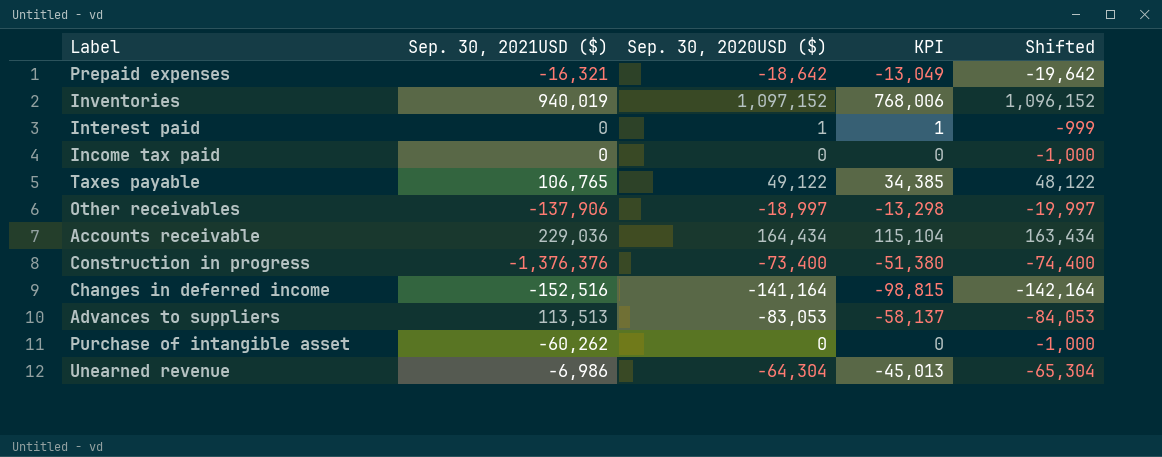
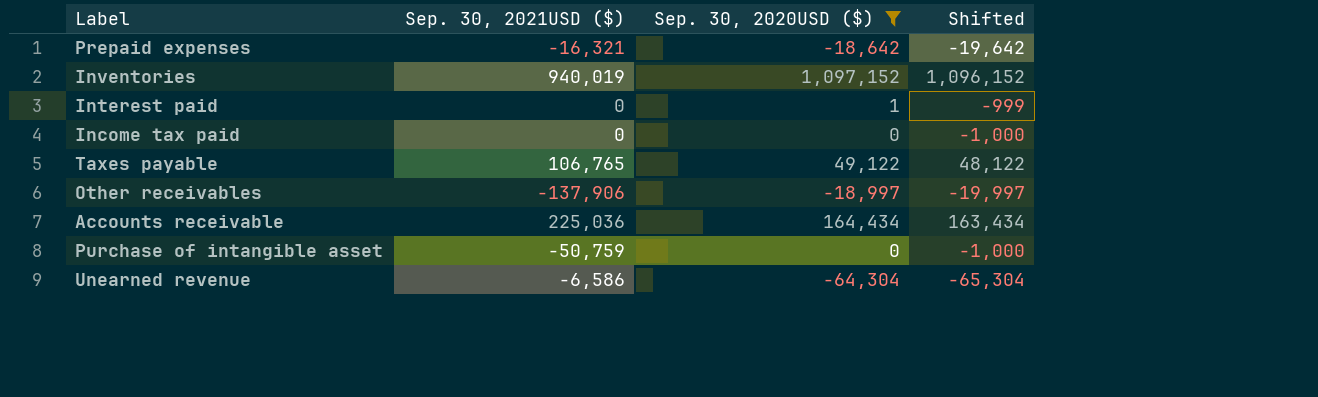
filter: none -> Sep. 30, 2020USD ($) >= -64,304
column KPI | formula: [Sep. 30, 2020USD ($)] * 0.7 -> none
Accounts receivable | Sep. 30, 2021USD ($): 229,036 -> 225,036
Purchase of intangible asset | Sep. 30, 2021USD ($): -60,262 -> -50,759
Unearned revenue | Sep. 30, 2021USD ($): -6,986 -> -6,586

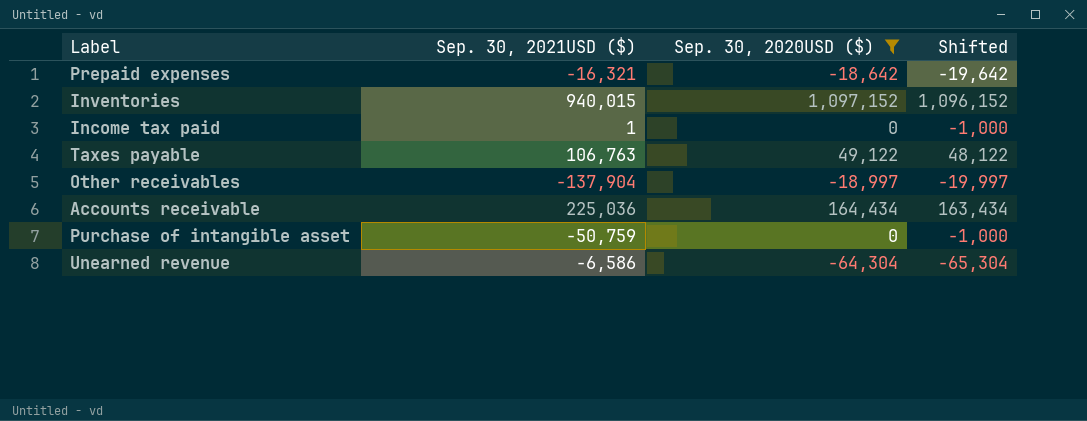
row Interest paid: 0 | 1 | -999 -> none
Inventories | Sep. 30, 2021USD ($): 940,019 -> 940,015
Income tax paid | Sep. 30, 2021USD ($): 0 -> 1
Taxes payable | Sep. 30, 2021USD ($): 106,765 -> 106,763
Other receivables | Sep. 30, 2021USD ($): -137,906 -> -137,904

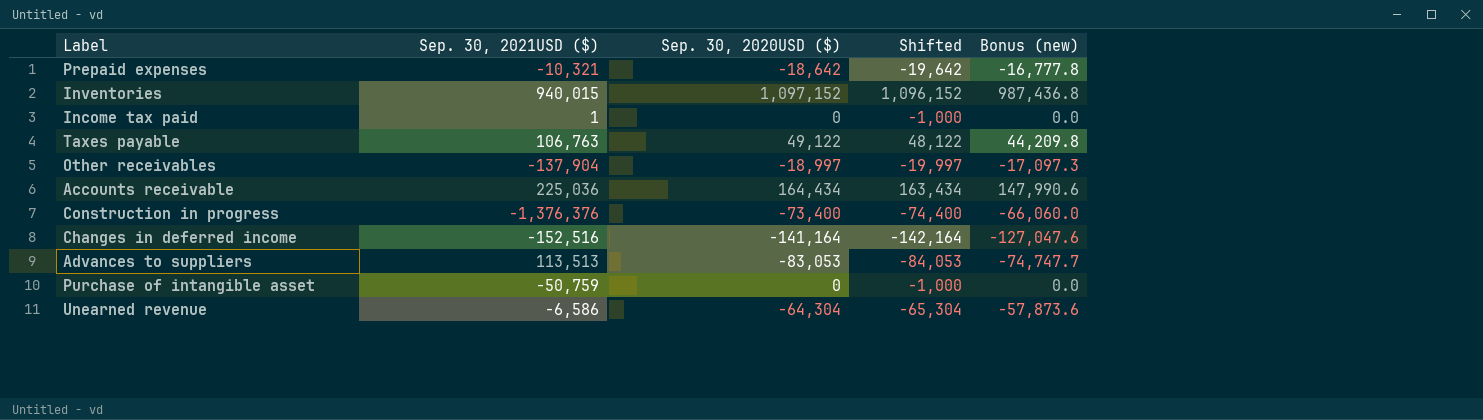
filter: Sep. 30, 2020USD ($) >= -64,304 -> none
column Bonus (new) | formula: none -> [Sep. 30, 2020USD ($)] * 0.9
Prepaid expenses | Sep. 30, 2021USD ($): -16,321 -> -10,321

